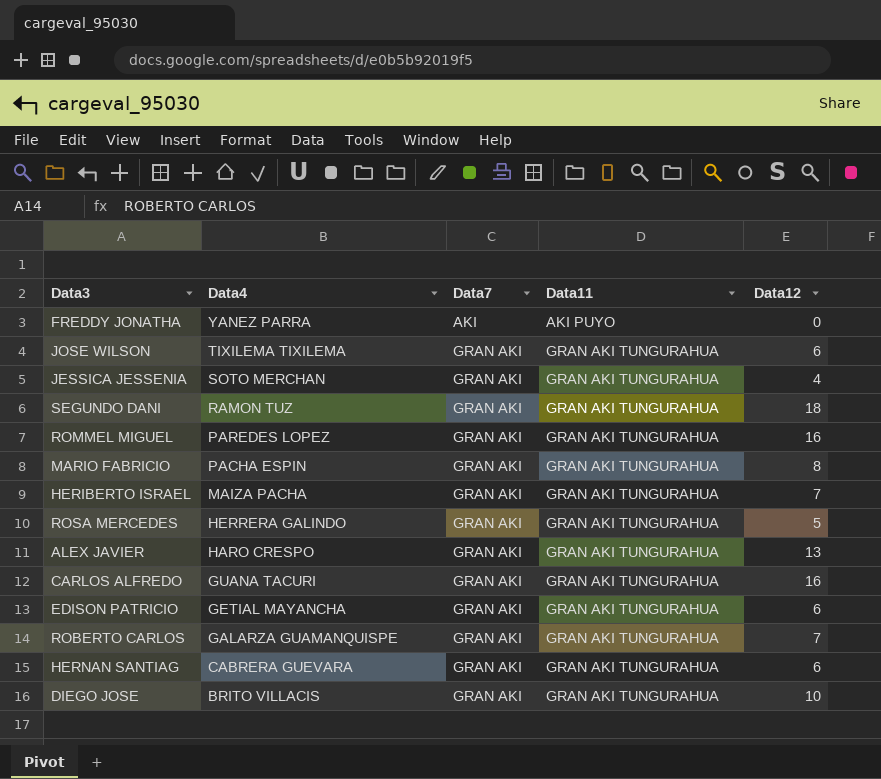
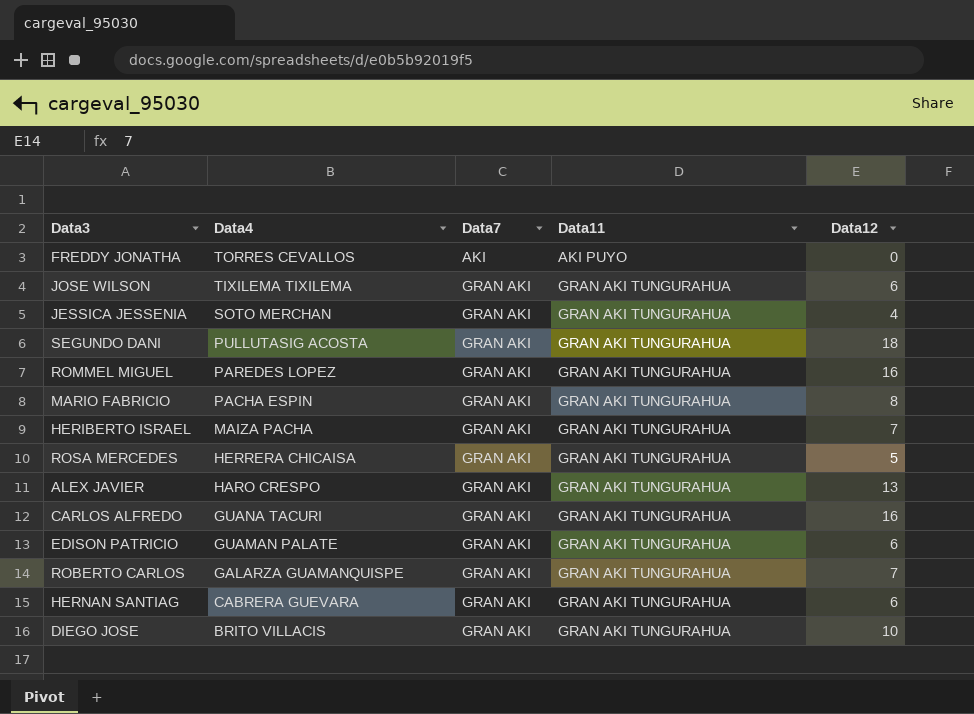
FREDDY JONATHA | Data4: YANEZ PARRA -> TORRES CEVALLOS
SEGUNDO DANI | Data4: RAMON TUZ -> PULLUTASIG ACOSTA
ROSA MERCEDES | Data4: HERRERA GALINDO -> HERRERA CHICAISA
EDISON PATRICIO | Data4: GETIAL MAYANCHA -> GUAMAN PALATE

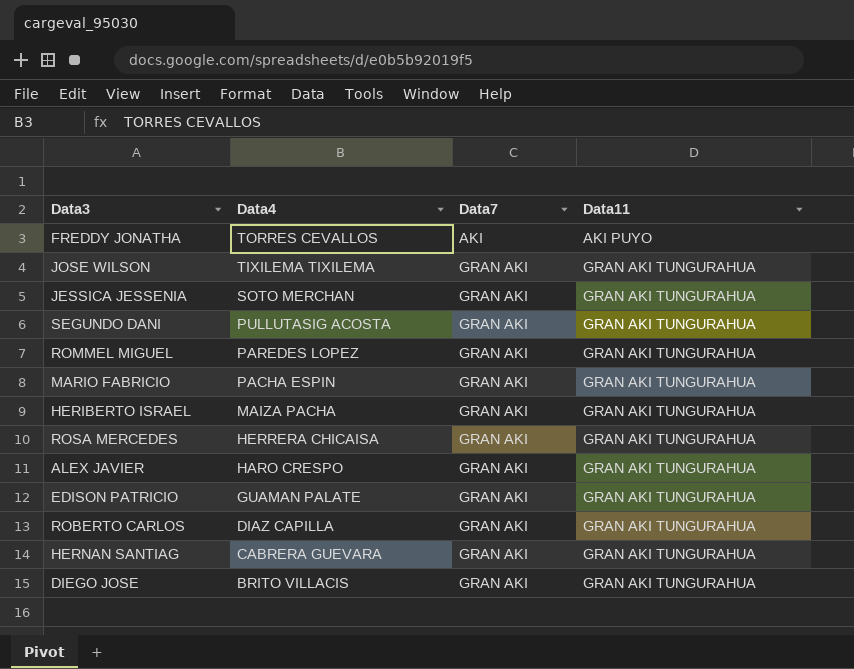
column Data12 | position: 5 -> none
row CARLOS ALFREDO: GUANA TACURI | GRAN AKI | GRAN AKI TUNGURAHUA | 16 -> none
ROBERTO CARLOS | Data4: GALARZA GUAMANQUISPE -> DIAZ CAPILLA

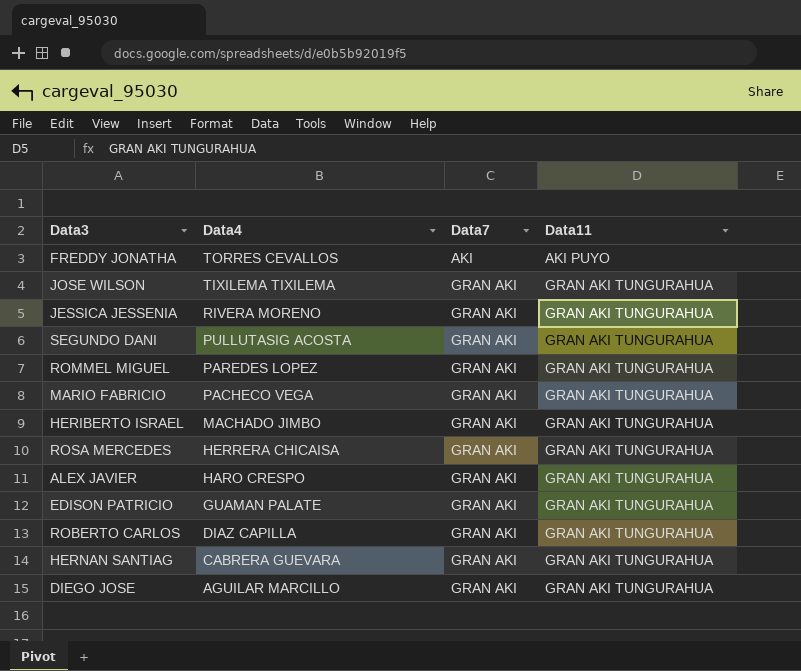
JESSICA JESSENIA | Data4: SOTO MERCHAN -> RIVERA MORENO
MARIO FABRICIO | Data4: PACHA ESPIN -> PACHECO VEGA
HERIBERTO ISRAEL | Data4: MAIZA PACHA -> MACHADO JIMBO
DIEGO JOSE | Data4: BRITO VILLACIS -> AGUILAR MARCILLO

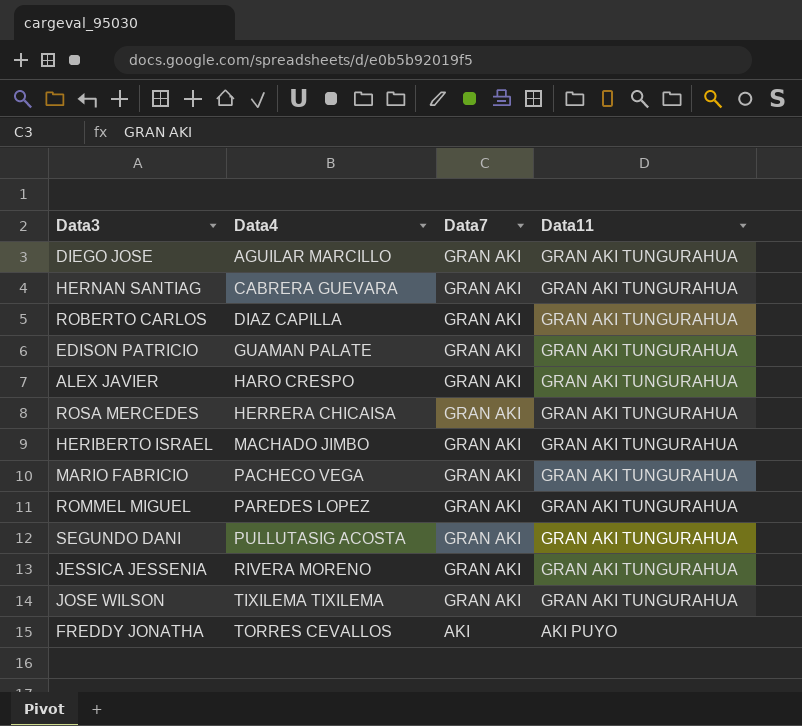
row order: Data4 descending -> Data4 ascending

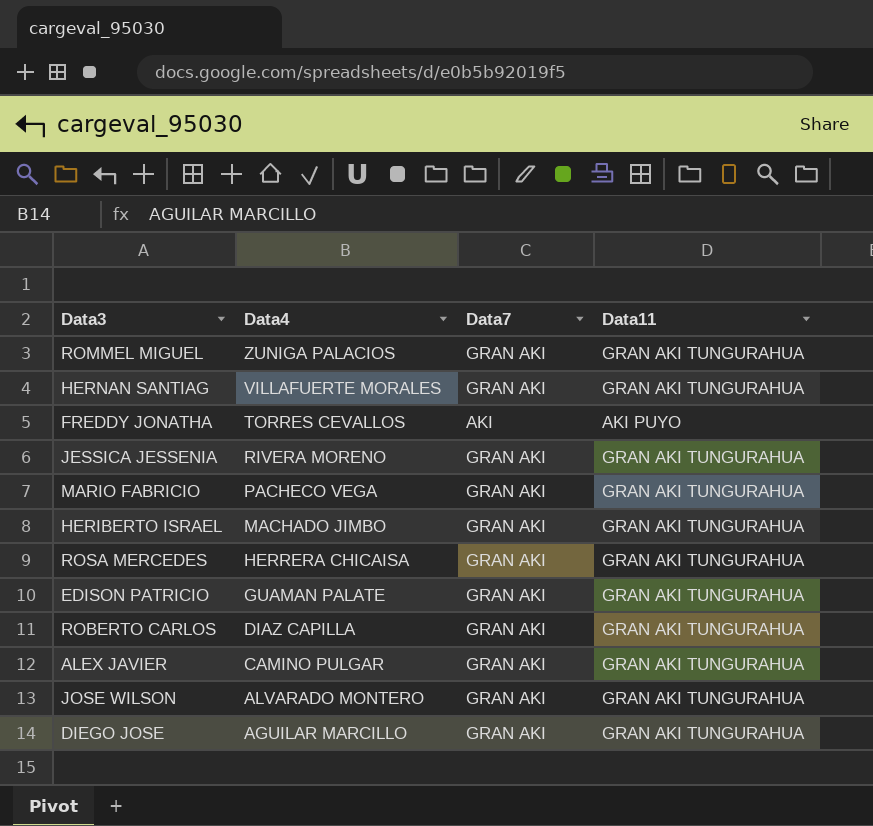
row order: Data4 ascending -> Data4 descending
row SEGUNDO DANI: PULLUTASIG ACOSTA | GRAN AKI | GRAN AKI TUNGURAHUA -> none
ROMMEL MIGUEL | Data4: PAREDES LOPEZ -> ZUNIGA PALACIOS
HERNAN SANTIAG | Data4: CABRERA GUEVARA -> VILLAFUERTE MORALES
ALEX JAVIER | Data4: HARO CRESPO -> CAMINO PULGAR
JOSE WILSON | Data4: TIXILEMA TIXILEMA -> ALVARADO MONTERO

